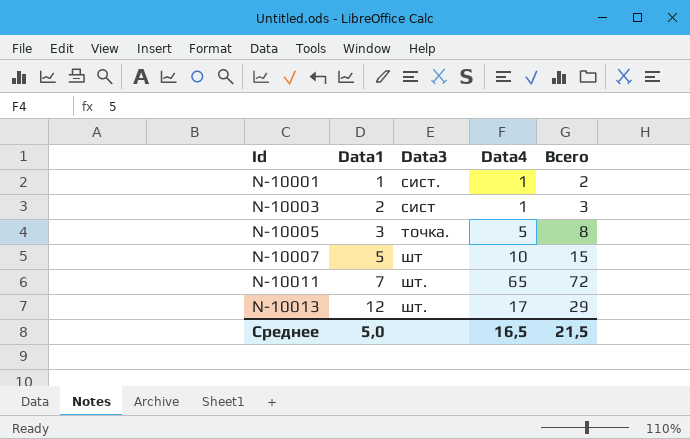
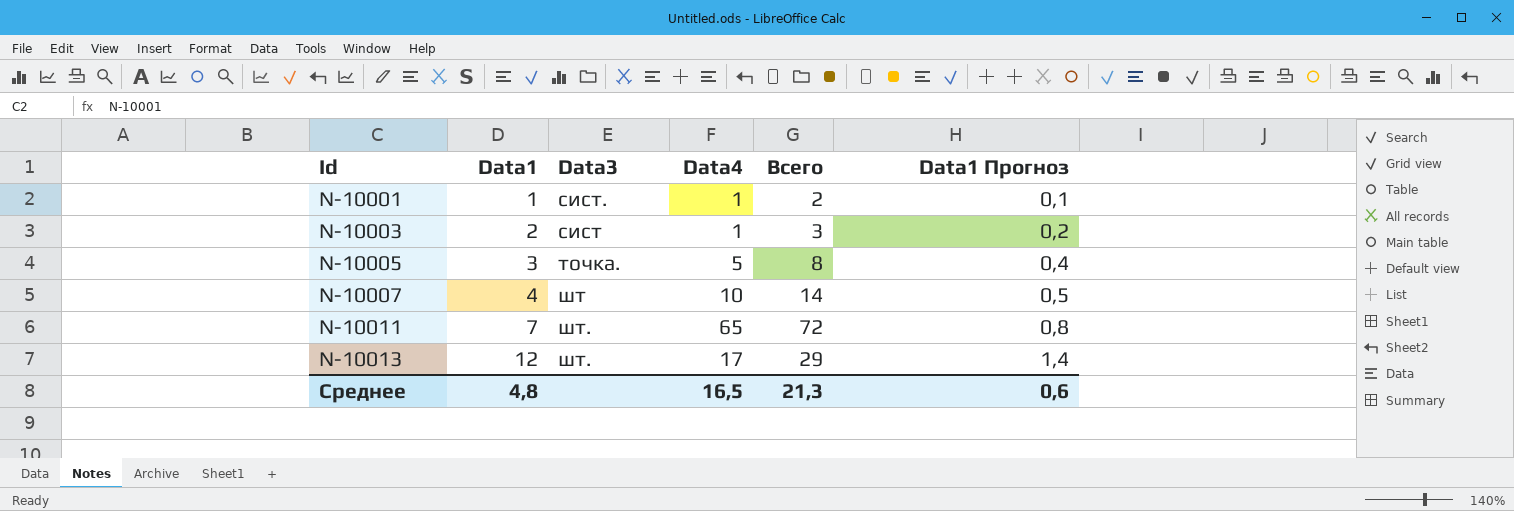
column Data1 Прогноз | formula: none -> [Data1] * 0,12
N-10007 | Data1: 5 -> 4
N-10007 | Всего: 15 -> 14
Среднее | Data1: 5,0 -> 4,8
Среднее | Всего: 21,5 -> 21,3

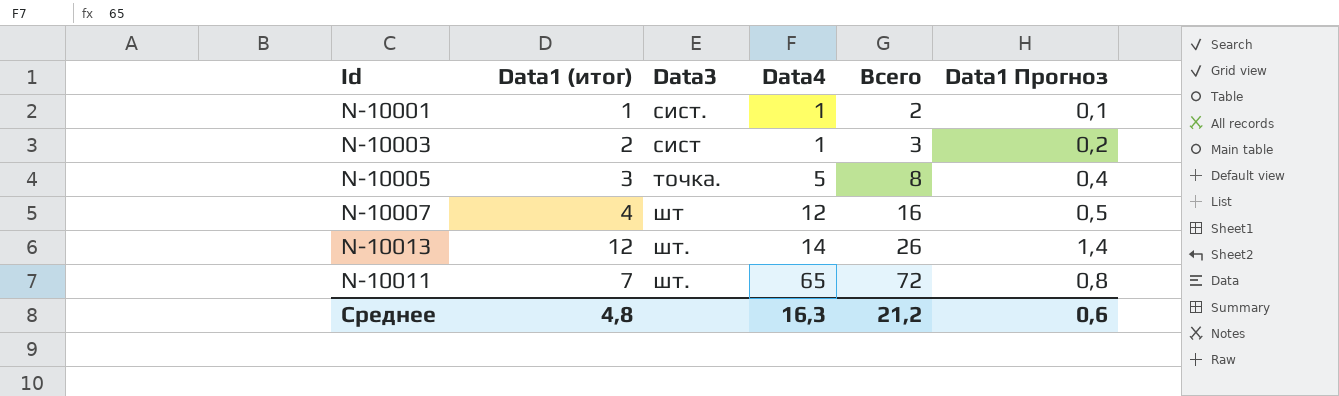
row order: Id ascending -> Data4 ascending
column name: Data1 -> Data1 (итог)
N-10007 | Data4: 10 -> 12
N-10007 | Всего: 14 -> 16
N-10013 | Data4: 17 -> 14
N-10013 | Всего: 29 -> 26
Среднее | Data4: 16,5 -> 16,3
Среднее | Всего: 21,3 -> 21,2

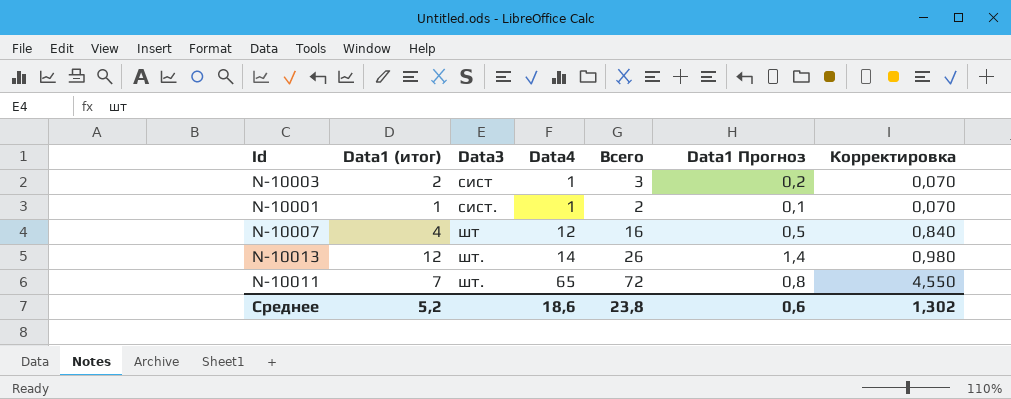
row order: Data4 ascending -> Data3 ascending
column Корректировка | formula: none -> [Data4] * 0,07
row N-10005: 3 | точка. | 5 | 8 | 0,4 -> none
Среднее | Data1 (итог): 4,8 -> 5,2
Среднее | Data4: 16,3 -> 18,6
Среднее | Всего: 21,2 -> 23,8

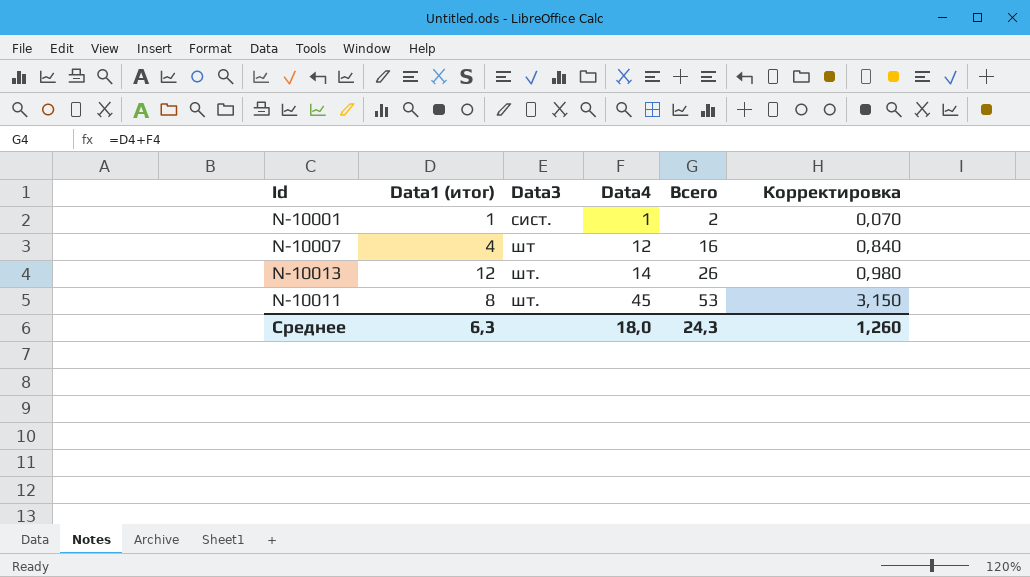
column Data1 Прогноз | formula: [Data1 (итог)] * 0,12 -> none
row N-10003: 2 | сист | 1 | 3 | 0,2 | 0,070 -> none
N-10011 | Data1 (итог): 7 -> 8
N-10011 | Data4: 65 -> 45
N-10011 | Всего: 72 -> 53
N-10011 | Корректировка: 4,550 -> 3,150
Среднее | Data1 (итог): 5,2 -> 6,3
Среднее | Data4: 18,6 -> 18,0
Среднее | Всего: 23,8 -> 24,3
Среднее | Корректировка: 1,302 -> 1,260

